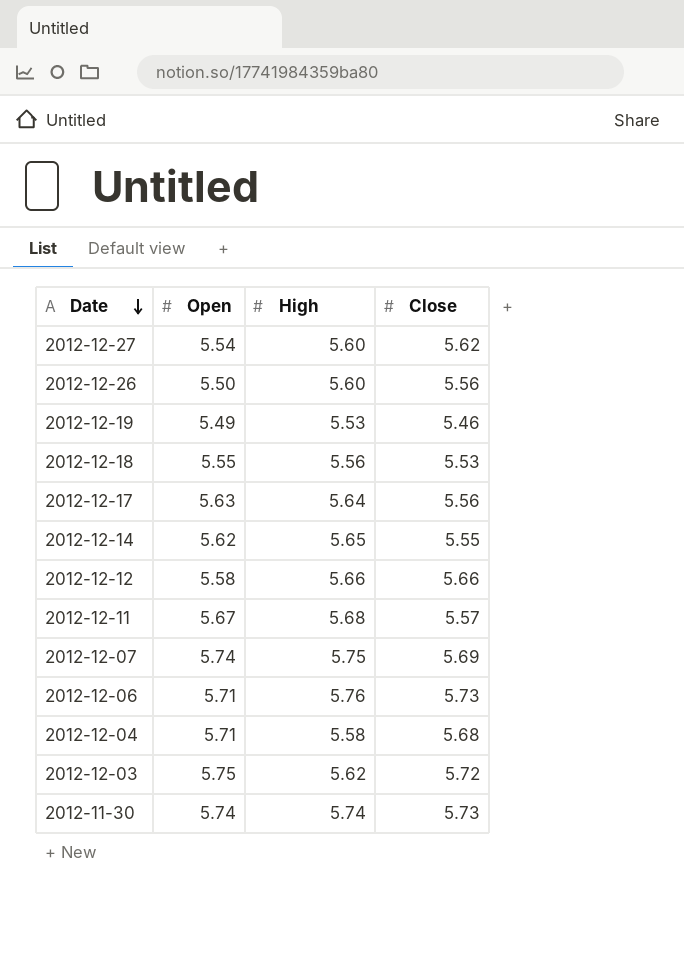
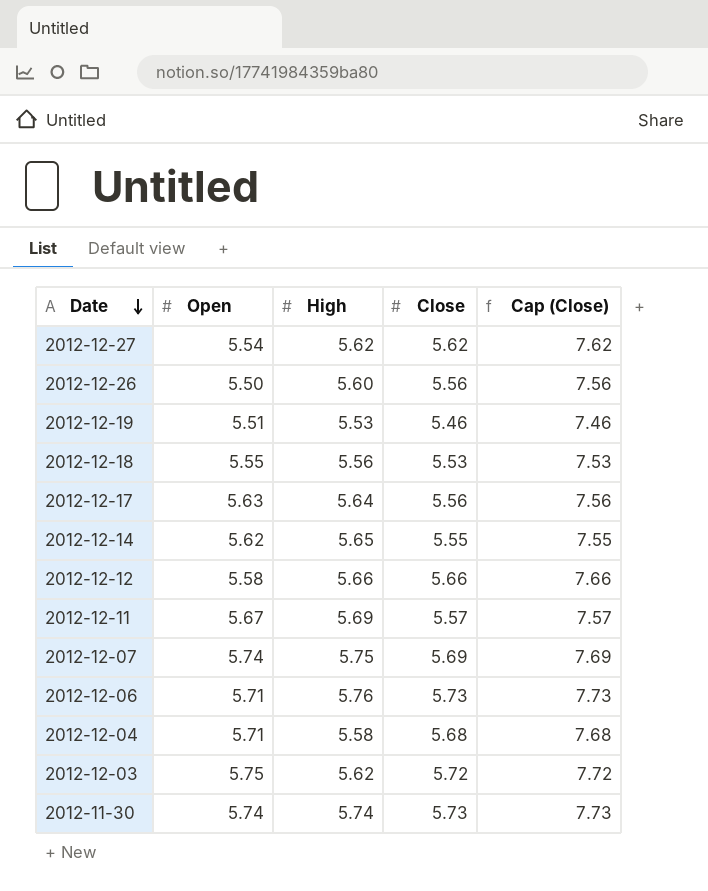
column Cap (Close) | formula: none -> [Close] + 2
2012-12-27 | High: 5.60 -> 5.62
2012-12-19 | Open: 5.49 -> 5.51
2012-12-11 | High: 5.68 -> 5.69

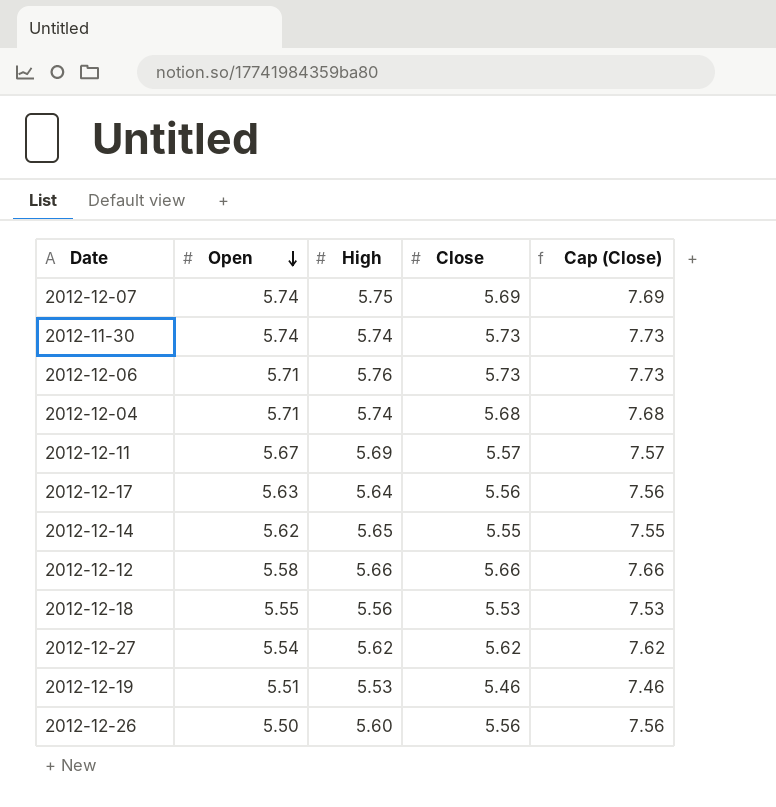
row order: Date descending -> Open descending
row 2012-12-03: 5.75 | 5.62 | 5.72 | 7.72 -> none
2012-12-04 | High: 5.58 -> 5.74

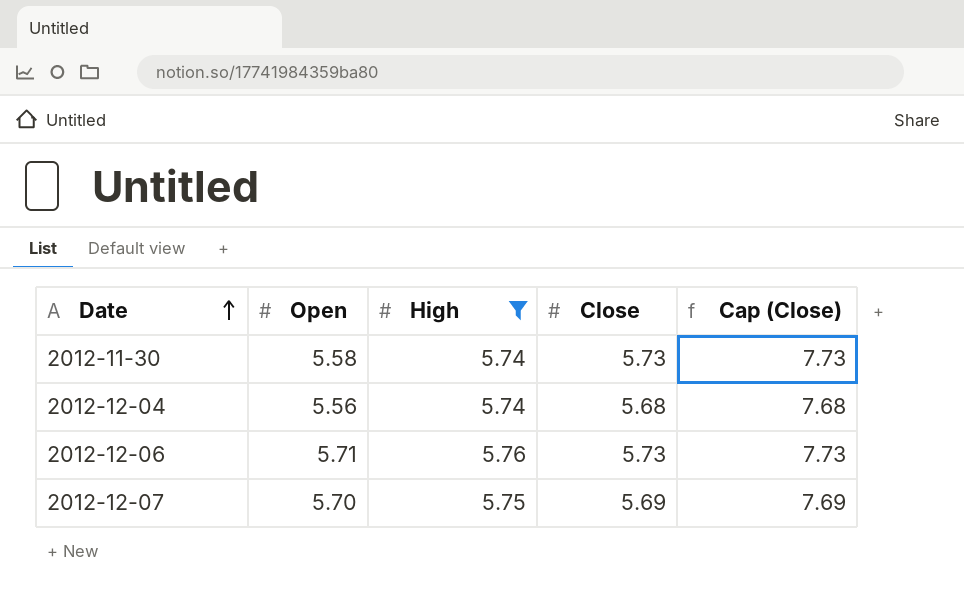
filter: none -> High >= 5.74
row order: Open descending -> Date ascending
2012-11-30 | Open: 5.74 -> 5.58
2012-12-04 | Open: 5.71 -> 5.56
2012-12-07 | Open: 5.74 -> 5.70

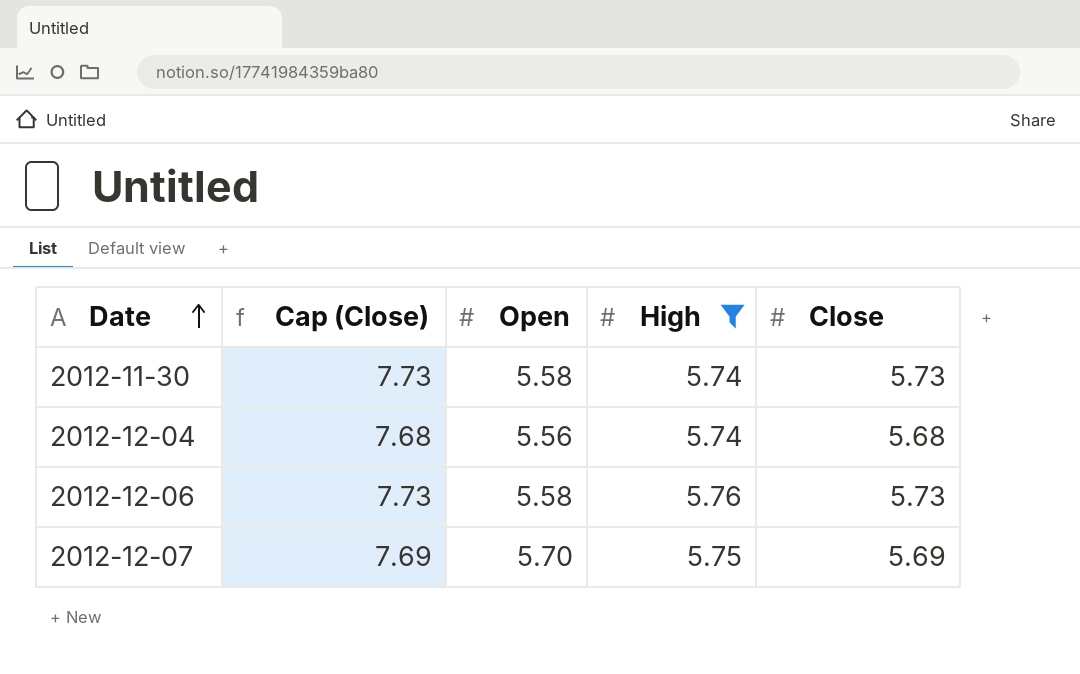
column Cap (Close) | position: 5 -> 2
2012-12-06 | Open: 5.71 -> 5.58

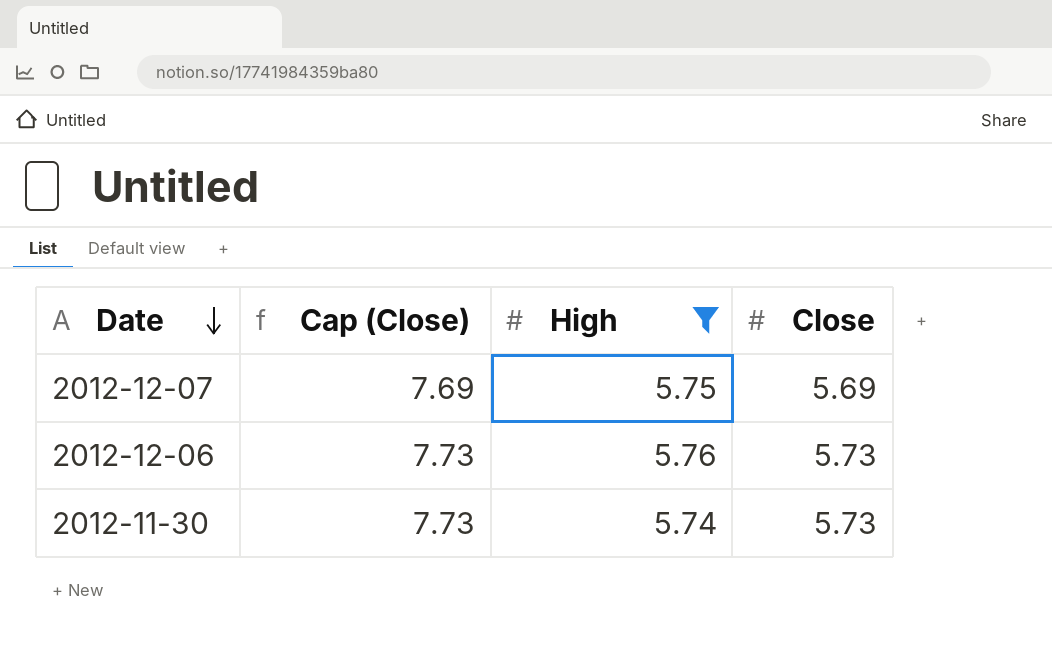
row order: Date ascending -> Date descending
column Open | position: 3 -> none
row 2012-12-04: 7.68 | 5.56 | 5.74 | 5.68 -> none

